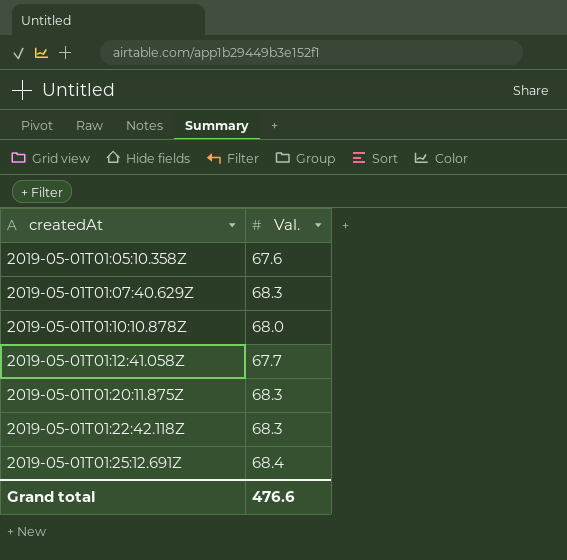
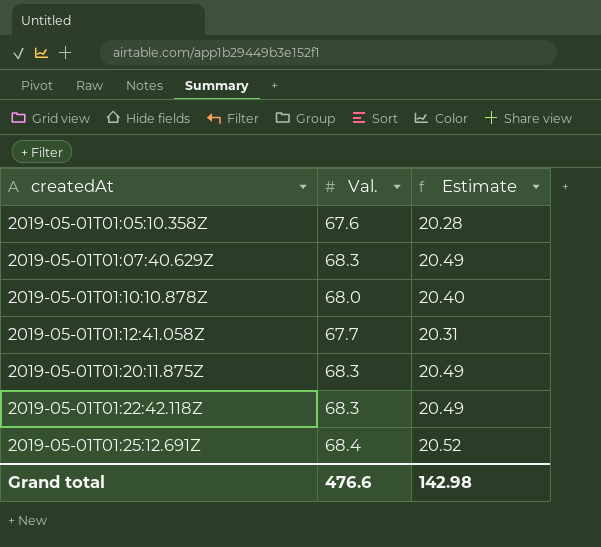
column Estimate | formula: none -> [Val.] * 0.3

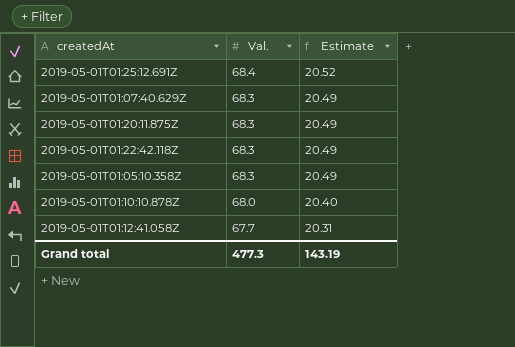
row order: createdAt ascending -> Val. descending
2019-05-01T01:05:10.358Z | Val.: 67.6 -> 68.3
2019-05-01T01:05:10.358Z | Estimate: 20.28 -> 20.49
Grand total | Val.: 476.6 -> 477.3
Grand total | Estimate: 142.98 -> 143.19

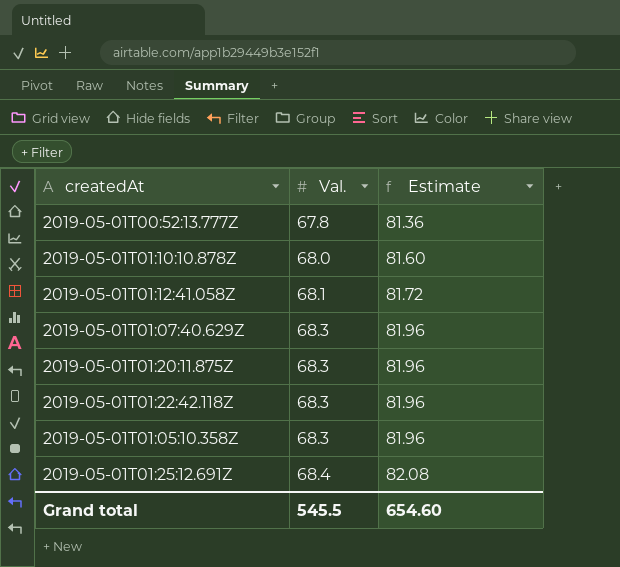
row order: Val. descending -> Val. ascending
column Estimate | formula: [Val.] * 0.3 -> [Val.] * 1.2
row 2019-05-01T00:52:13.777Z: none -> 67.8 | 81.36
2019-05-01T01:12:41.058Z | Val.: 67.7 -> 68.1
Grand total | Val.: 477.3 -> 545.5
Grand total | Estimate: 143.19 -> 654.60

